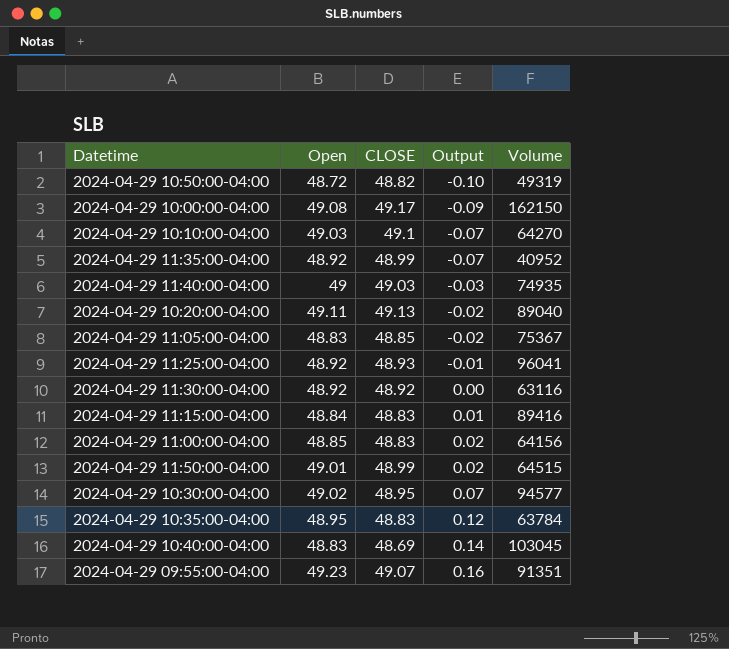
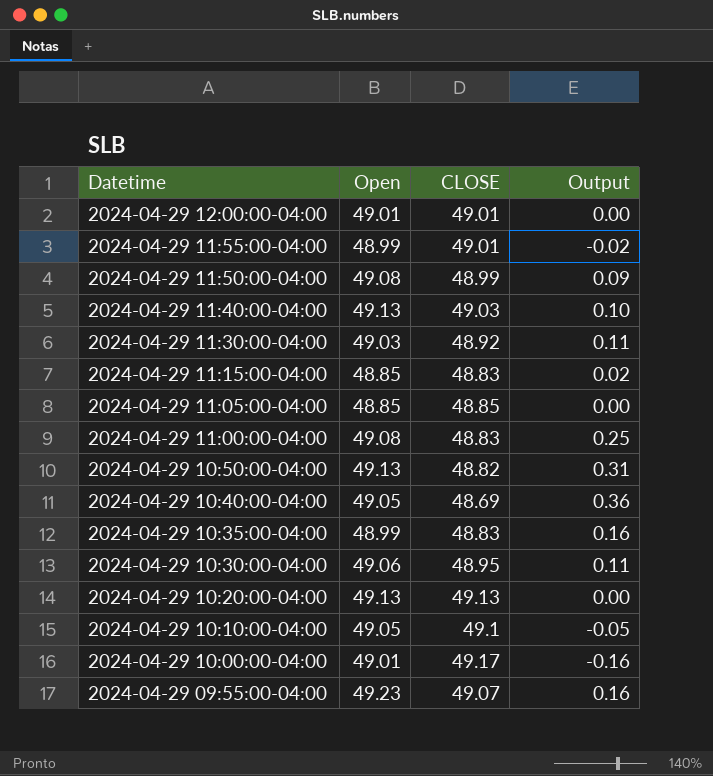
row order: Output ascending -> Datetime descending
column Volume | position: 5 -> none
row 2024-04-29 11:35:00-04:00: 48.92 | 48.99 | -0.07 | 40952 -> none
row 2024-04-29 11:25:00-04:00: 48.92 | 48.93 | -0.01 | 96041 -> none
row 2024-04-29 12:00:00-04:00: none -> 49.01 | 49.01 | 0.00
row 2024-04-29 11:55:00-04:00: none -> 48.99 | 49.01 | -0.02
2024-04-29 11:50:00-04:00 | Open: 49.01 -> 49.08
2024-04-29 11:50:00-04:00 | Output: 0.02 -> 0.09
2024-04-29 11:40:00-04:00 | Open: 49 -> 49.13
2024-04-29 11:40:00-04:00 | Output: -0.03 -> 0.10
2024-04-29 11:30:00-04:00 | Open: 48.92 -> 49.03
2024-04-29 11:30:00-04:00 | Output: 0.00 -> 0.11
2024-04-29 11:15:00-04:00 | Open: 48.84 -> 48.85
2024-04-29 11:15:00-04:00 | Output: 0.01 -> 0.02
2024-04-29 11:05:00-04:00 | Open: 48.83 -> 48.85
2024-04-29 11:05:00-04:00 | Output: -0.02 -> 0.00
2024-04-29 11:00:00-04:00 | Open: 48.85 -> 49.08
2024-04-29 11:00:00-04:00 | Output: 0.02 -> 0.25
2024-04-29 10:50:00-04:00 | Open: 48.72 -> 49.13
2024-04-29 10:50:00-04:00 | Output: -0.10 -> 0.31
2024-04-29 10:40:00-04:00 | Open: 48.83 -> 49.05
2024-04-29 10:40:00-04:00 | Output: 0.14 -> 0.36
2024-04-29 10:35:00-04:00 | Open: 48.95 -> 48.99
2024-04-29 10:35:00-04:00 | Output: 0.12 -> 0.16
2024-04-29 10:30:00-04:00 | Open: 49.02 -> 49.06
2024-04-29 10:30:00-04:00 | Output: 0.07 -> 0.11
2024-04-29 10:20:00-04:00 | Open: 49.11 -> 49.13
2024-04-29 10:20:00-04:00 | Output: -0.02 -> 0.00
2024-04-29 10:10:00-04:00 | Open: 49.03 -> 49.05
2024-04-29 10:10:00-04:00 | Output: -0.07 -> -0.05
2024-04-29 10:00:00-04:00 | Open: 49.08 -> 49.01
2024-04-29 10:00:00-04:00 | Output: -0.09 -> -0.16

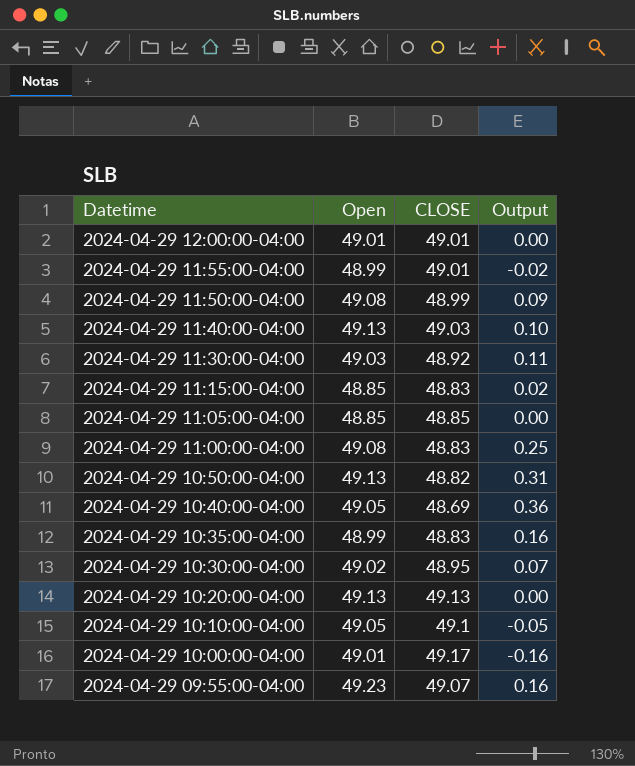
2024-04-29 10:30:00-04:00 | Open: 49.06 -> 49.02
2024-04-29 10:30:00-04:00 | Output: 0.11 -> 0.07

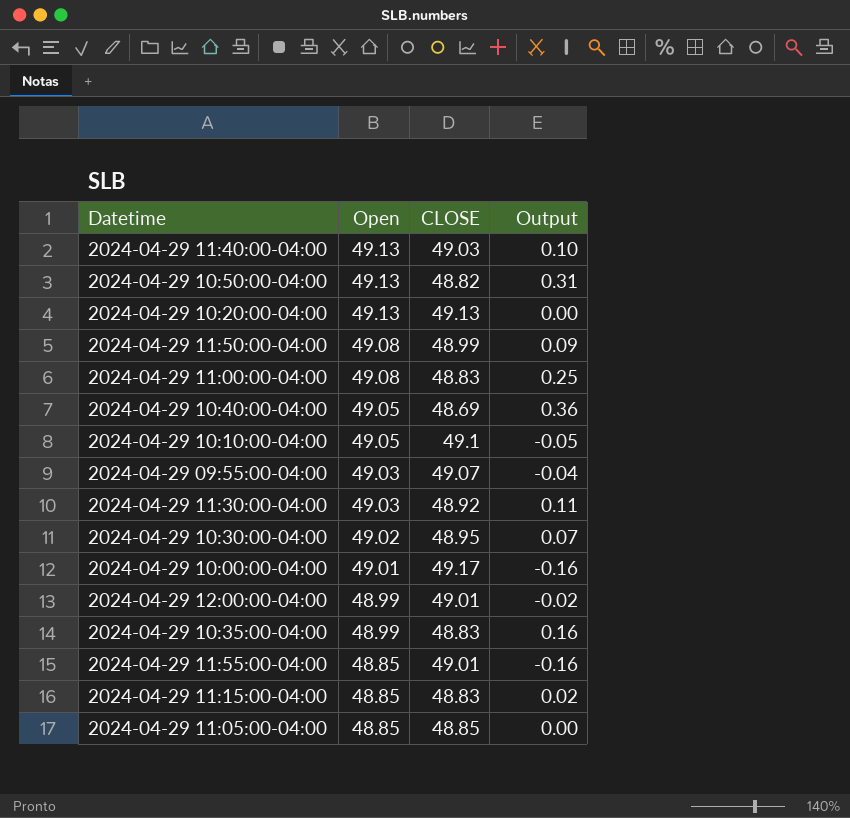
row order: Datetime descending -> Open descending
2024-04-29 09:55:00-04:00 | Open: 49.23 -> 49.03
2024-04-29 09:55:00-04:00 | Output: 0.16 -> -0.04
2024-04-29 12:00:00-04:00 | Open: 49.01 -> 48.99
2024-04-29 12:00:00-04:00 | Output: 0.00 -> -0.02
2024-04-29 11:55:00-04:00 | Open: 48.99 -> 48.85
2024-04-29 11:55:00-04:00 | Output: -0.02 -> -0.16

